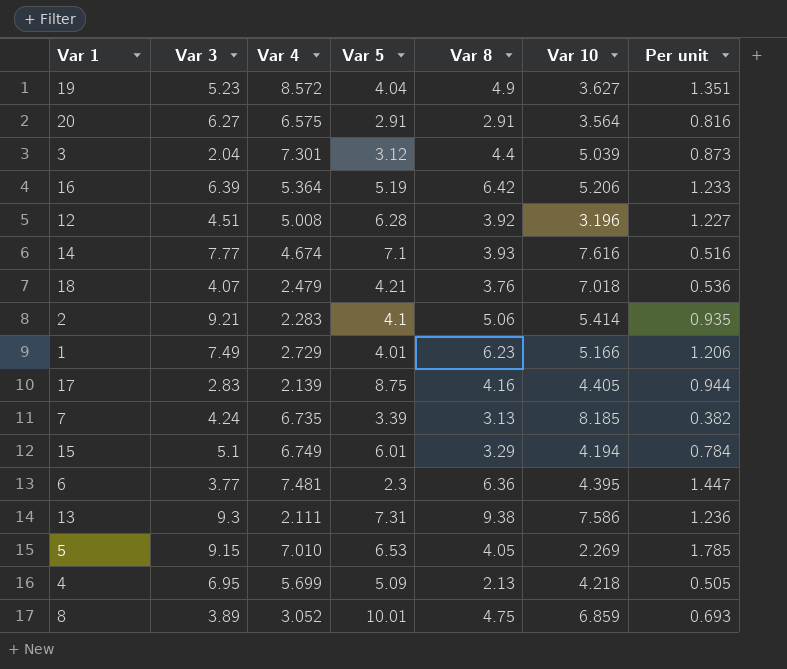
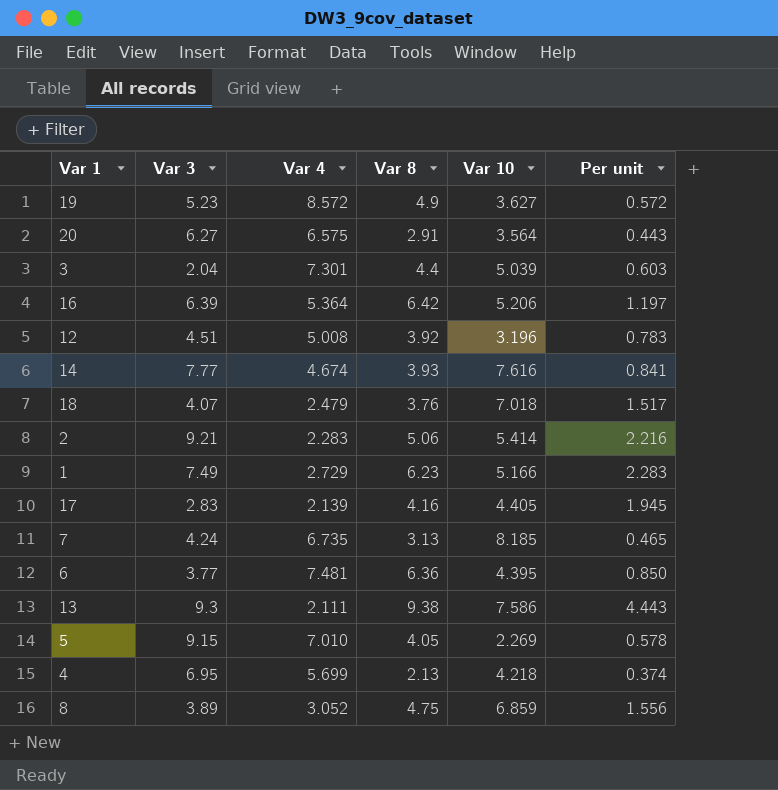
column Var 5 | position: 4 -> none
column Per unit | formula: [Var 8] / [Var 10] -> [Var 8] / [Var 4]
row 15: 5.1 | 6.749 | 6.01 | 3.29 | 4.194 | 0.784 -> none

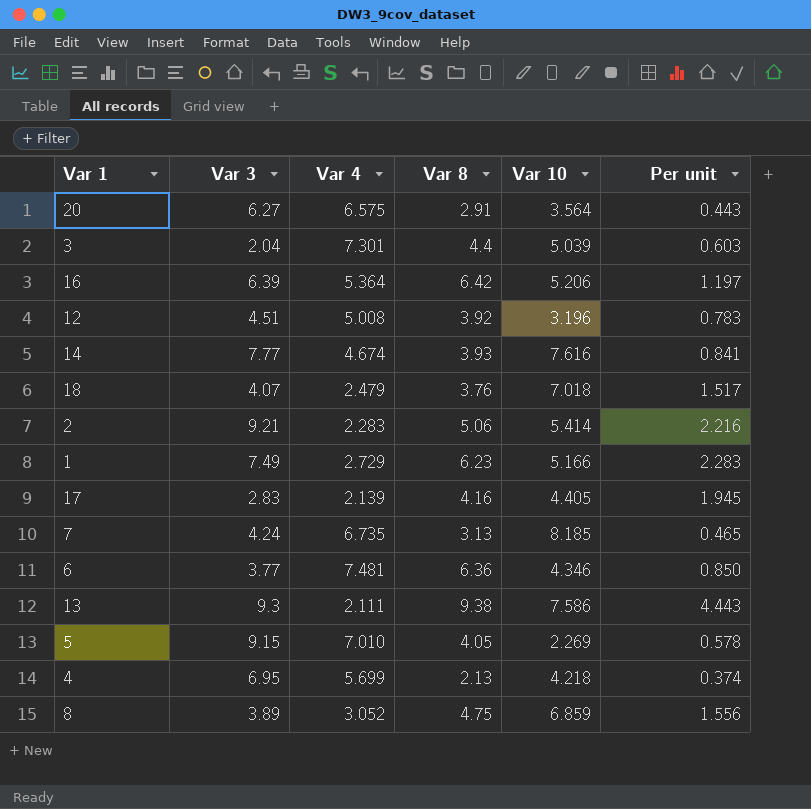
row 19: 5.23 | 8.572 | 4.9 | 3.627 | 0.572 -> none
6 | Var 10: 4.395 -> 4.346

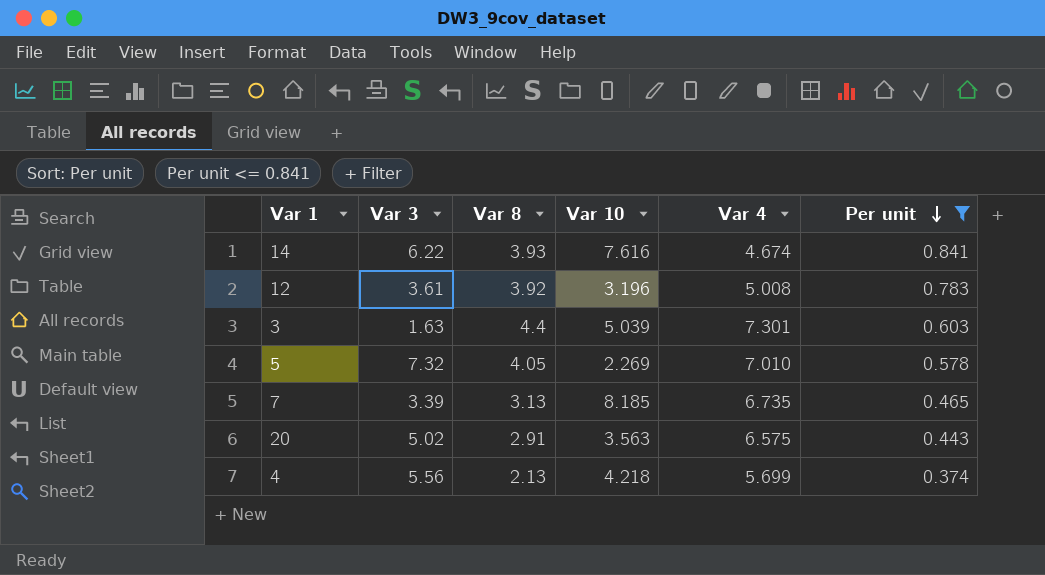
filter: none -> Per unit <= 0.841
row order: none -> Per unit descending
column Var 4 | position: 3 -> 5
14 | Var 3: 7.77 -> 6.22
12 | Var 3: 4.51 -> 3.61
3 | Var 3: 2.04 -> 1.63
5 | Var 3: 9.15 -> 7.32
7 | Var 3: 4.24 -> 3.39
20 | Var 3: 6.27 -> 5.02
20 | Var 10: 3.564 -> 3.563
4 | Var 3: 6.95 -> 5.56

